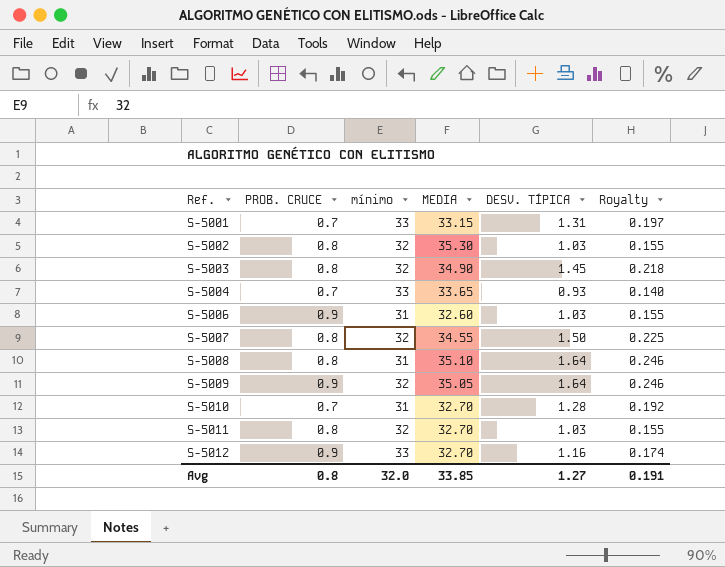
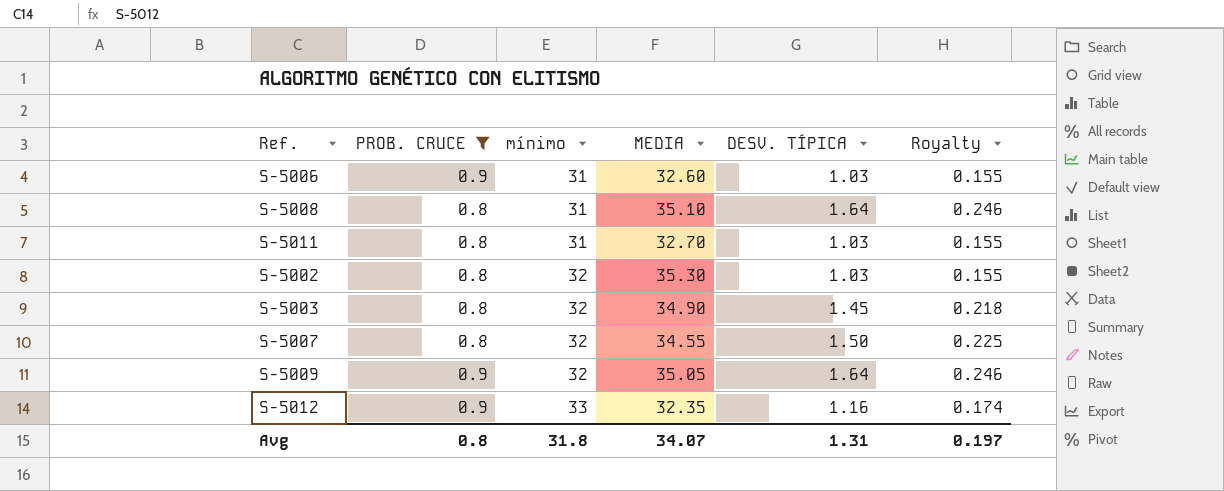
filter: none -> PROB. CRUCE != 0.7
row order: Ref. ascending -> mínimo ascending
S-5011 | mínimo: 32 -> 31
S-5012 | MEDIA: 32.70 -> 32.35
Avg | mínimo: 32.0 -> 31.8
Avg | MEDIA: 33.85 -> 34.07
Avg | DESV. TÍPICA: 1.27 -> 1.31
Avg | Royalty: 0.191 -> 0.197

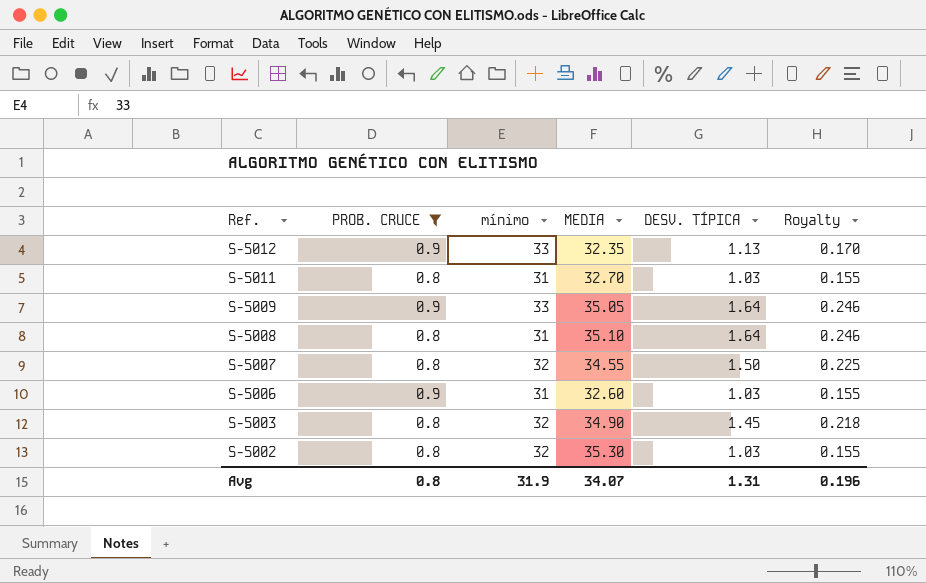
row order: mínimo ascending -> Ref. descending
S-5012 | DESV. TÍPICA: 1.16 -> 1.13
S-5012 | Royalty: 0.174 -> 0.170
S-5009 | mínimo: 32 -> 33
Avg | mínimo: 31.8 -> 31.9
Avg | Royalty: 0.197 -> 0.196

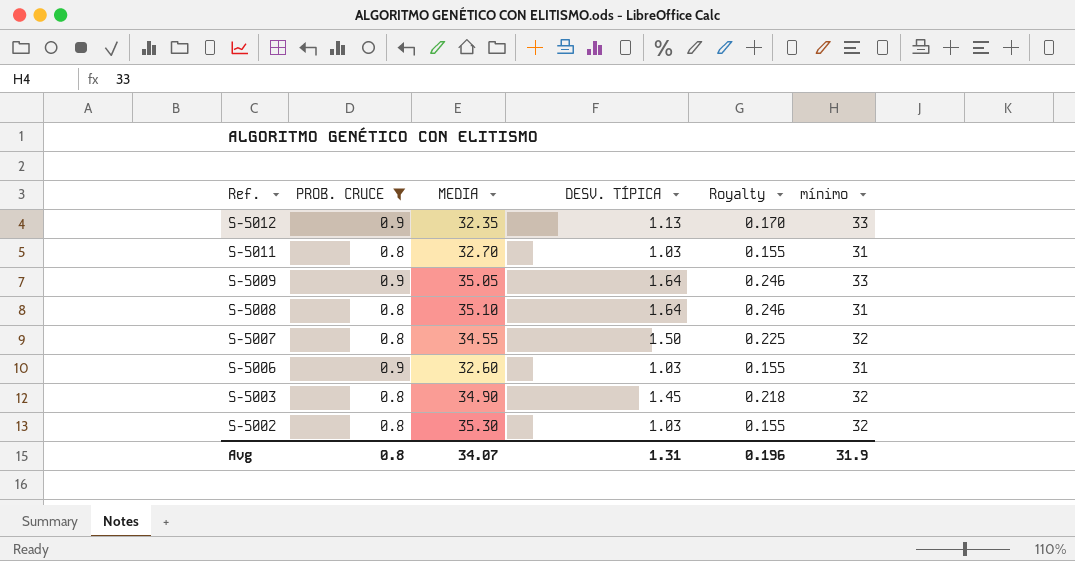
column mínimo | position: 3 -> 6

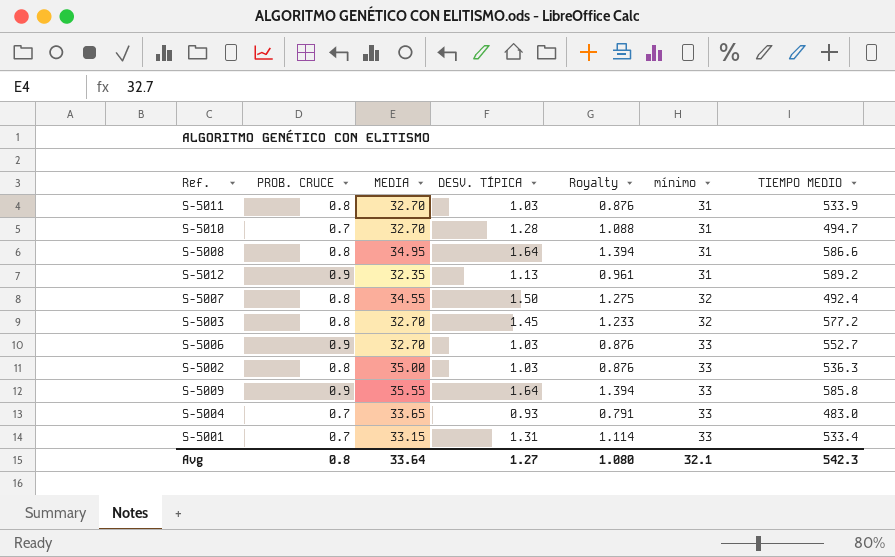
filter: PROB. CRUCE != 0.7 -> none
row order: Ref. descending -> mínimo ascending
column Royalty | formula: [DESV. TÍPICA] * 0.15 -> [DESV. TÍPICA] * 0.85
column TIEMPO MEDIO | position: none -> 7
S-5008 | MEDIA: 35.10 -> 34.95
S-5012 | mínimo: 33 -> 31
S-5003 | MEDIA: 34.90 -> 32.70
S-5006 | MEDIA: 32.60 -> 32.70
S-5006 | mínimo: 31 -> 33
S-5002 | MEDIA: 35.30 -> 35.00
S-5002 | mínimo: 32 -> 33
S-5009 | MEDIA: 35.05 -> 35.55
Avg | MEDIA: 34.07 -> 33.64
Avg | DESV. TÍPICA: 1.31 -> 1.27
Avg | Royalty: 0.196 -> 1.080
Avg | mínimo: 31.9 -> 32.1

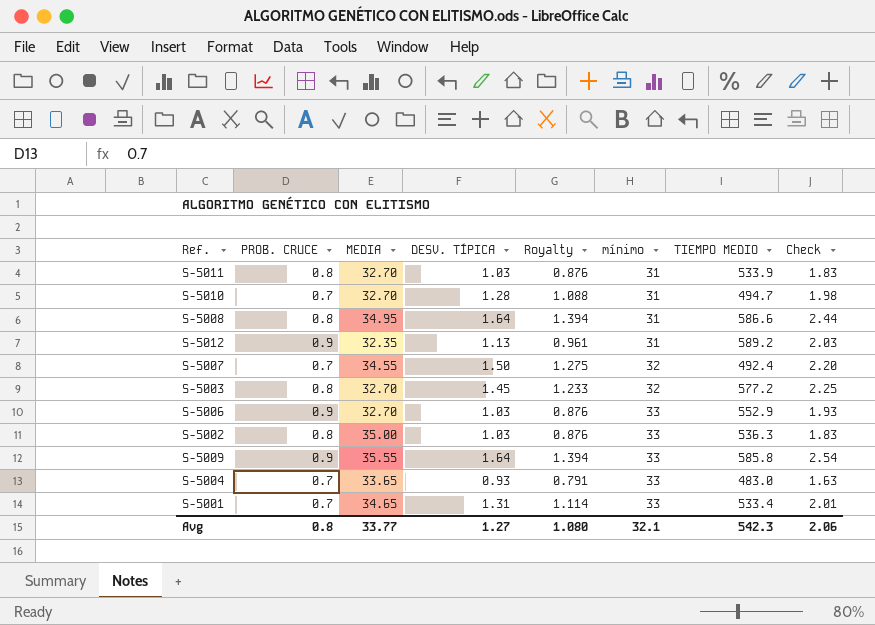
column Check | formula: none -> [PROB. CRUCE] + [DESV. TÍPICA]
S-5007 | PROB. CRUCE: 0.8 -> 0.7
S-5006 | TIEMPO MEDIO: 552.7 -> 552.9
S-5001 | MEDIA: 33.15 -> 34.65
Avg | MEDIA: 33.64 -> 33.77

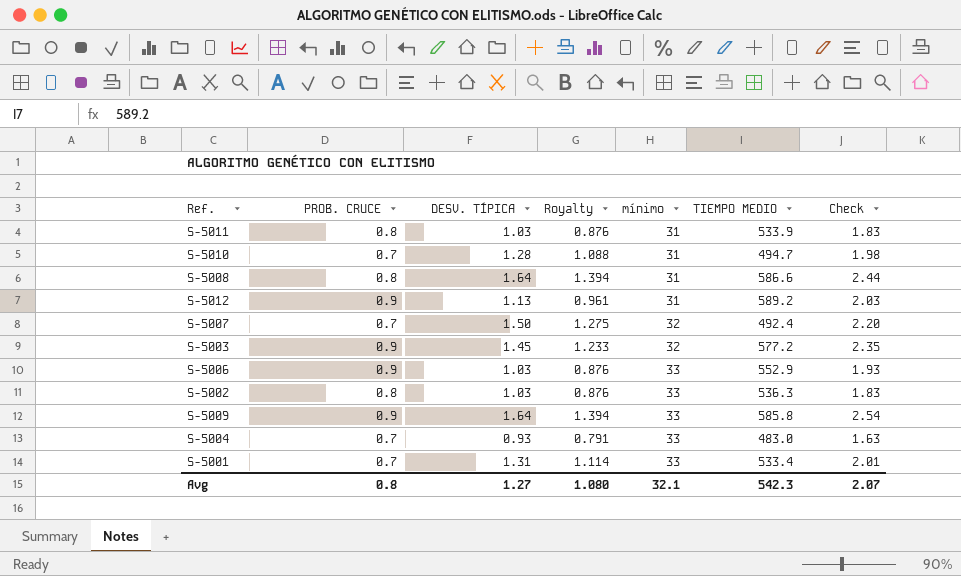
column MEDIA | position: 3 -> none
S-5003 | PROB. CRUCE: 0.8 -> 0.9
S-5003 | Check: 2.25 -> 2.35
Avg | Check: 2.06 -> 2.07

